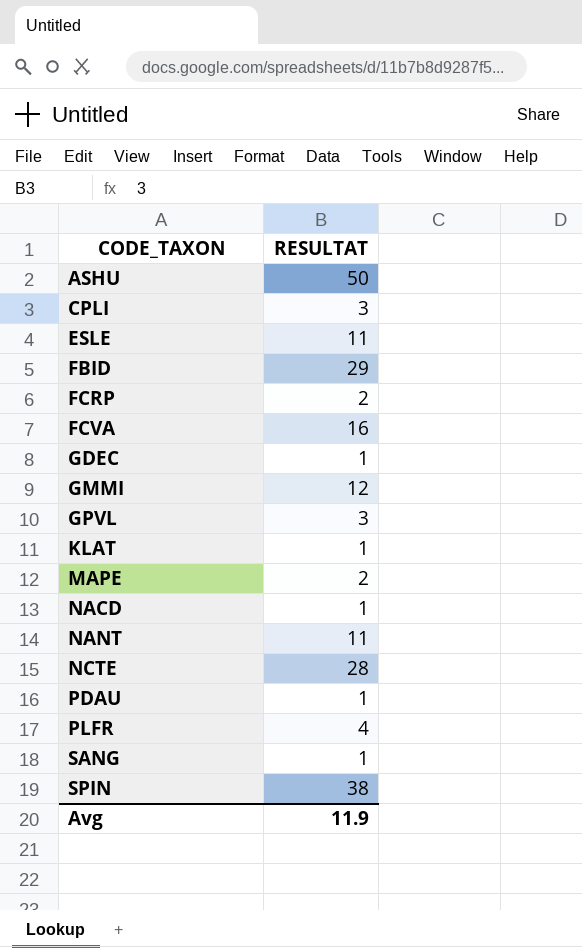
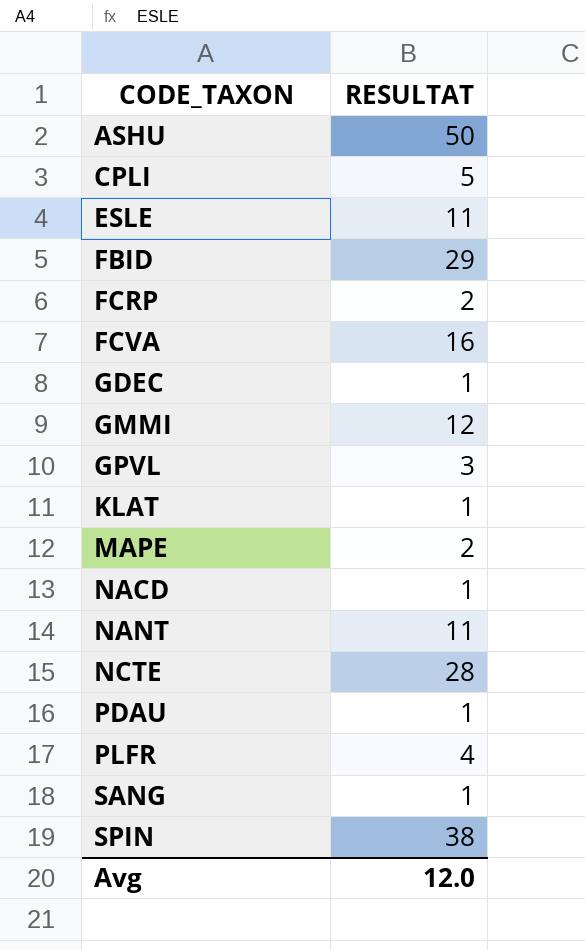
CPLI | RESULTAT: 3 -> 5
Avg | RESULTAT: 11.9 -> 12.0

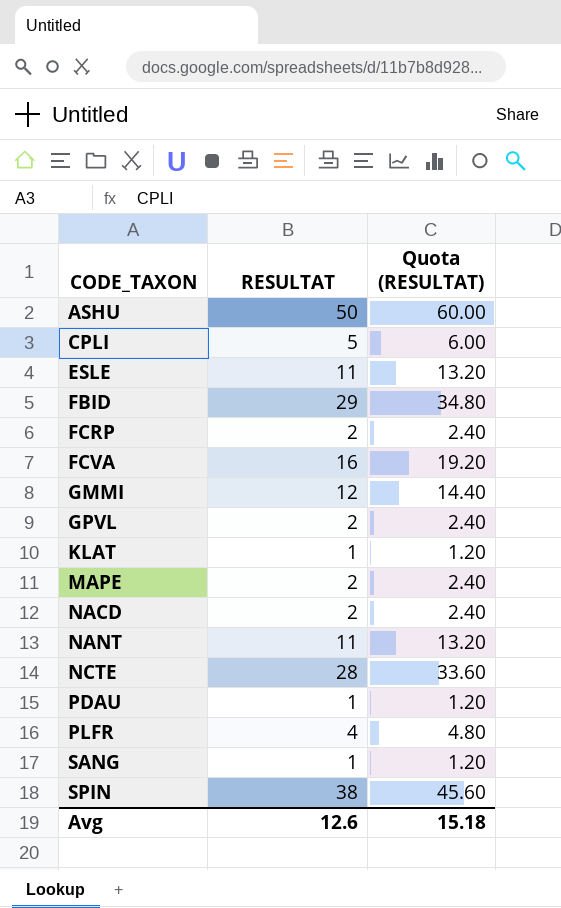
column Quota (RESULTAT) | formula: none -> [RESULTAT] * 1.2
row GDEC: 1 -> none
GPVL | RESULTAT: 3 -> 2
NACD | RESULTAT: 1 -> 2
Avg | RESULTAT: 12.0 -> 12.6

